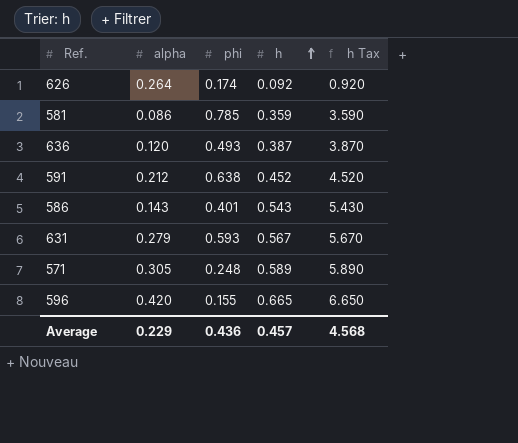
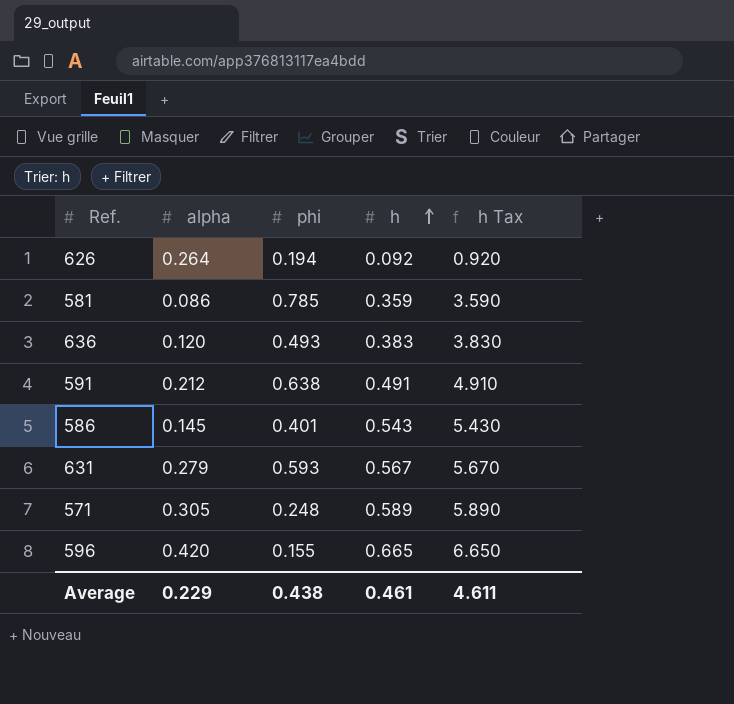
626 | phi: 0.174 -> 0.194
636 | h: 0.387 -> 0.383
636 | h Tax: 3.870 -> 3.830
591 | h: 0.452 -> 0.491
591 | h Tax: 4.520 -> 4.910
586 | alpha: 0.143 -> 0.145
Average | phi: 0.436 -> 0.438
Average | h: 0.457 -> 0.461
Average | h Tax: 4.568 -> 4.611

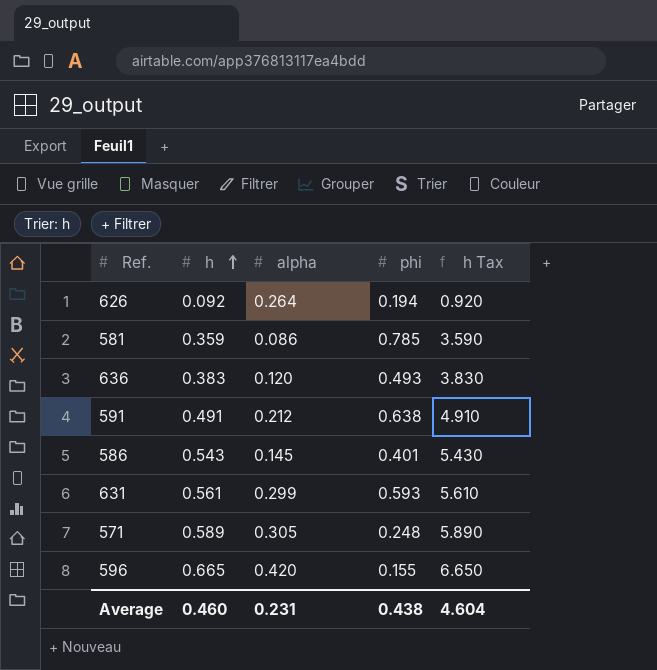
column h | position: 4 -> 2
631 | h: 0.567 -> 0.561
631 | alpha: 0.279 -> 0.299
631 | h Tax: 5.670 -> 5.610
Average | h: 0.461 -> 0.460
Average | alpha: 0.229 -> 0.231
Average | h Tax: 4.611 -> 4.604

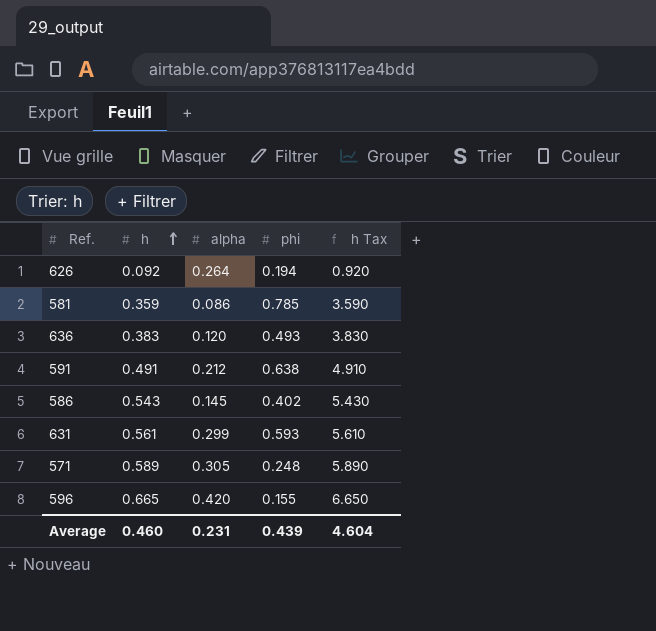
586 | phi: 0.401 -> 0.402
Average | phi: 0.438 -> 0.439

